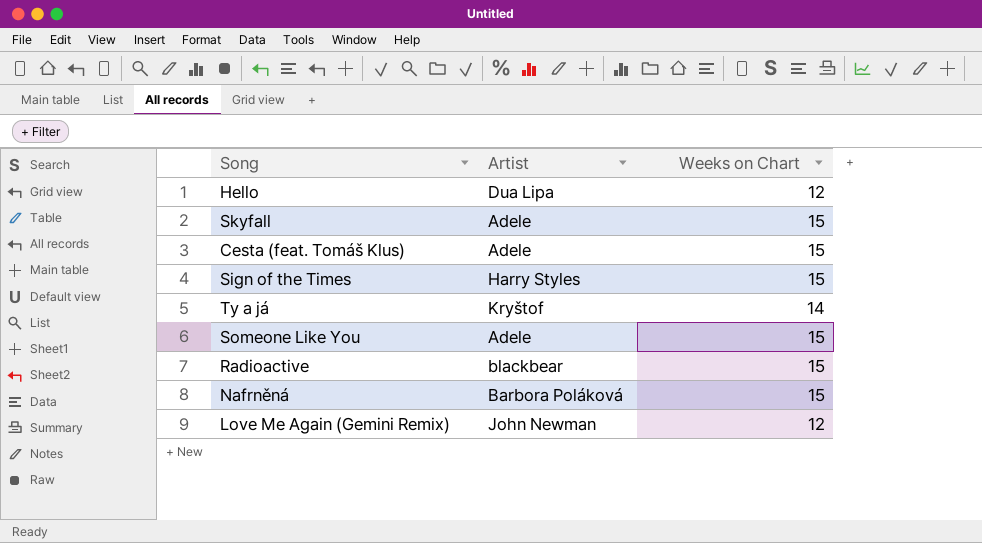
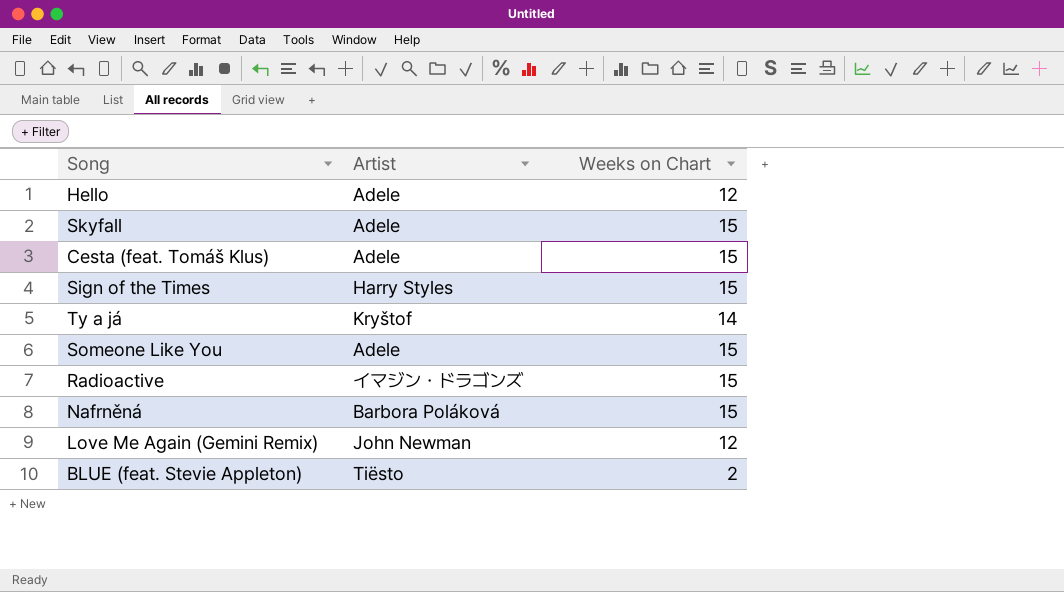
Hello | Artist: Dua Lipa -> Adele
Radioactive | Artist: blackbear -> イマジン・ドラゴンズ
row BLUE (feat. Stevie Appleton): none -> Tiësto | 2

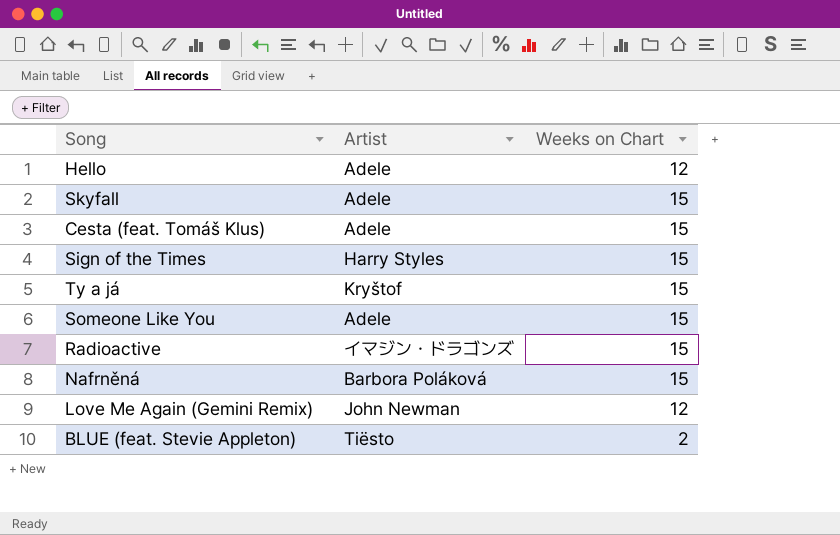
Ty a já | Weeks on Chart: 14 -> 15

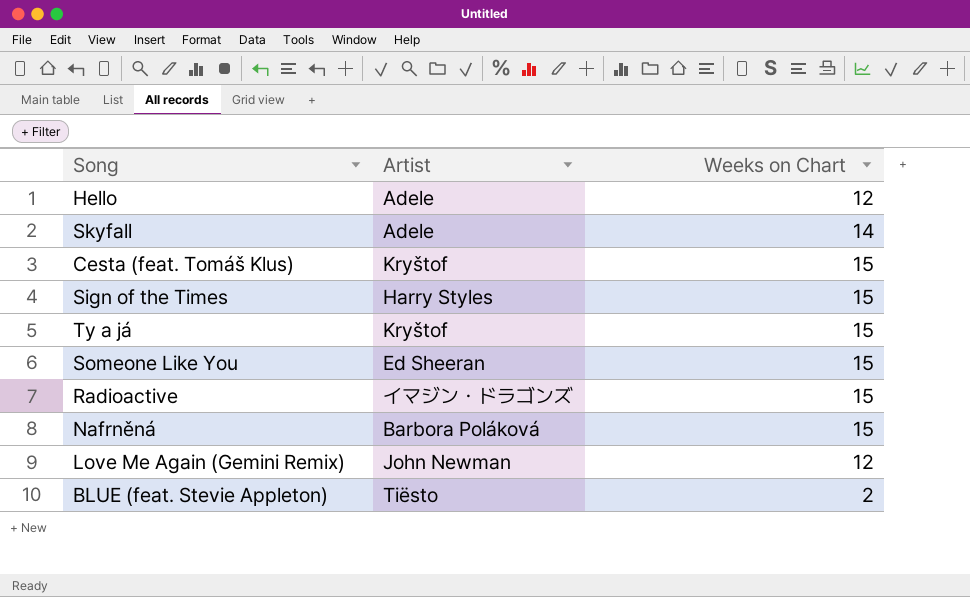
Skyfall | Weeks on Chart: 15 -> 14
Cesta (feat. Tomáš Klus) | Artist: Adele -> Kryštof
Someone Like You | Artist: Adele -> Ed Sheeran

